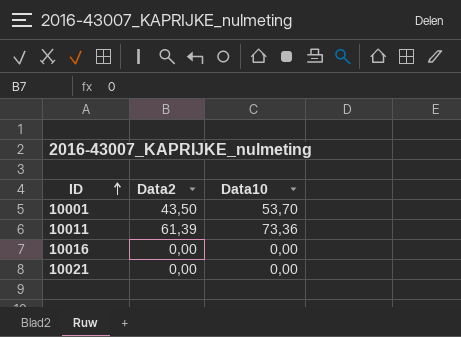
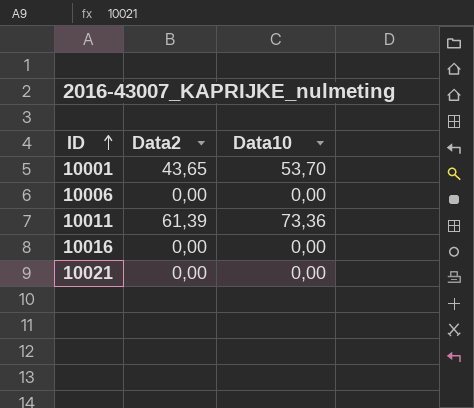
10001 | Data2: 43,50 -> 43,65
row 10006: none -> 0,00 | 0,00

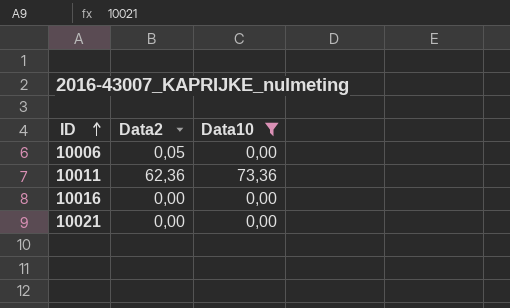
filter: none -> Data10 != 53,70
10006 | Data2: 0,00 -> 0,05
10011 | Data2: 61,39 -> 62,36

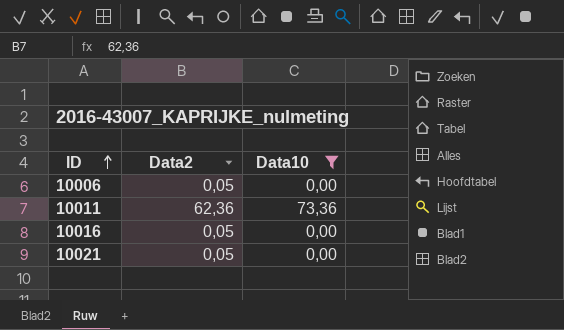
10016 | Data2: 0,00 -> 0,05
10021 | Data2: 0,00 -> 0,05

